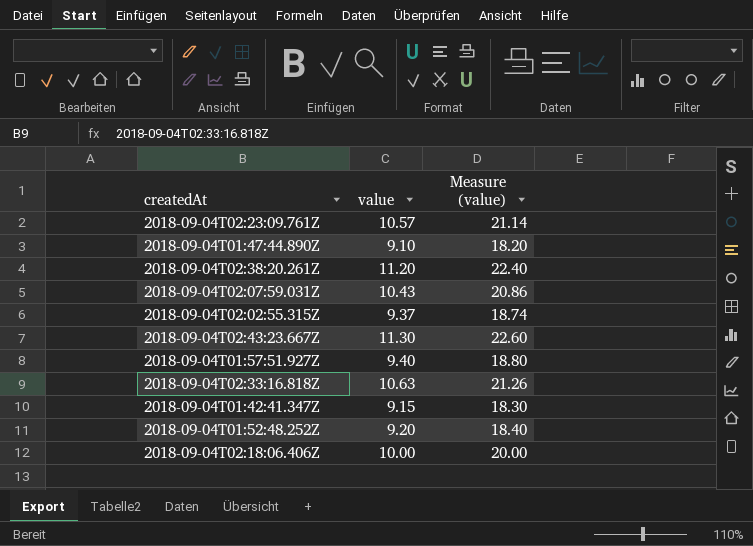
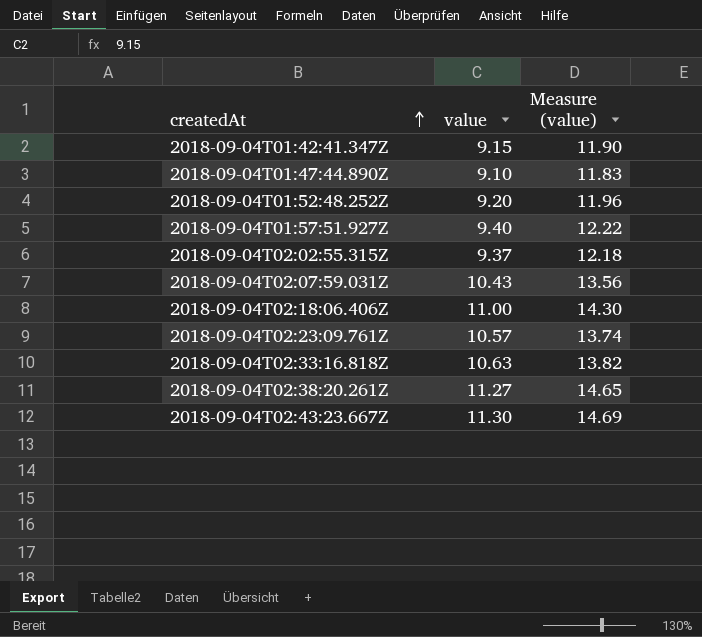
row order: none -> createdAt ascending
column Measure (value) | formula: [value] * 2 -> [value] * 1.3
2018-09-04T02:18:06.406Z | value: 10.00 -> 11.00
2018-09-04T02:38:20.261Z | value: 11.20 -> 11.27

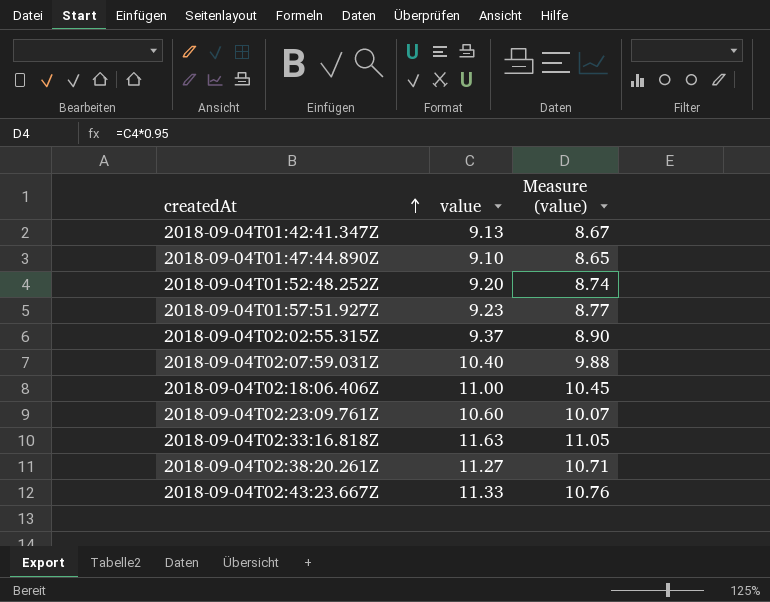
column Measure (value) | formula: [value] * 1.3 -> [value] * 0.95
2018-09-04T01:42:41.347Z | value: 9.15 -> 9.13
2018-09-04T01:57:51.927Z | value: 9.40 -> 9.23
2018-09-04T02:07:59.031Z | value: 10.43 -> 10.40
2018-09-04T02:23:09.761Z | value: 10.57 -> 10.60
2018-09-04T02:33:16.818Z | value: 10.63 -> 11.63
2018-09-04T02:43:23.667Z | value: 11.30 -> 11.33

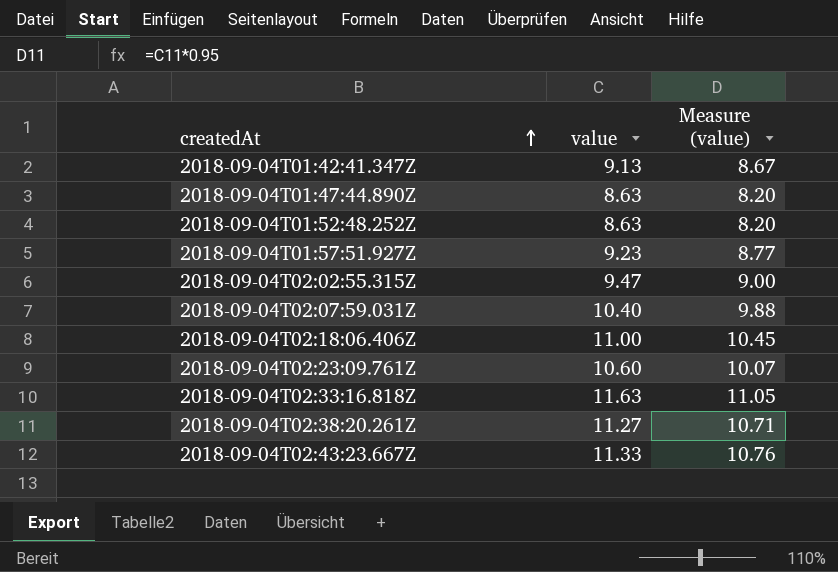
2018-09-04T01:47:44.890Z | value: 9.10 -> 8.63
2018-09-04T01:47:44.890Z | Measure (value): 8.65 -> 8.20
2018-09-04T01:52:48.252Z | value: 9.20 -> 8.63
2018-09-04T01:52:48.252Z | Measure (value): 8.74 -> 8.20
2018-09-04T02:02:55.315Z | value: 9.37 -> 9.47
2018-09-04T02:02:55.315Z | Measure (value): 8.90 -> 9.00

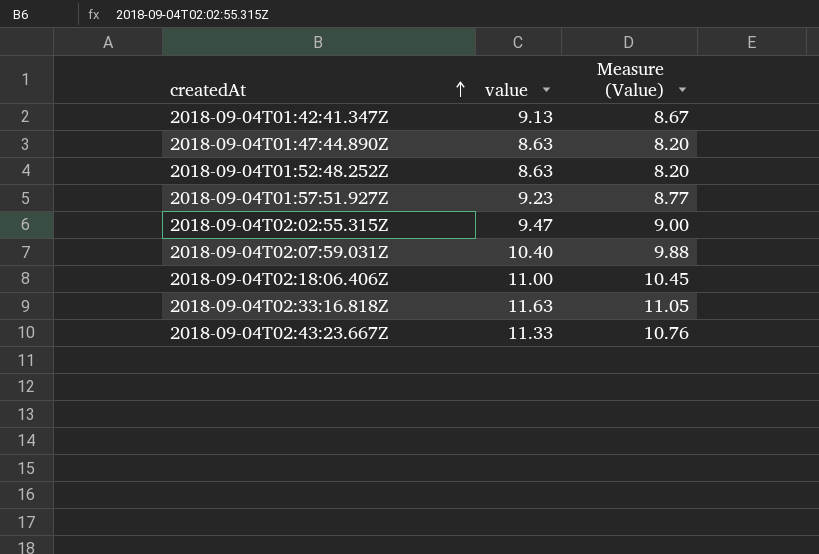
column name: Measure (value) -> Measure (Value)
row 2018-09-04T02:23:09.761Z: 10.60 | 10.07 -> none
row 2018-09-04T02:38:20.261Z: 11.27 | 10.71 -> none

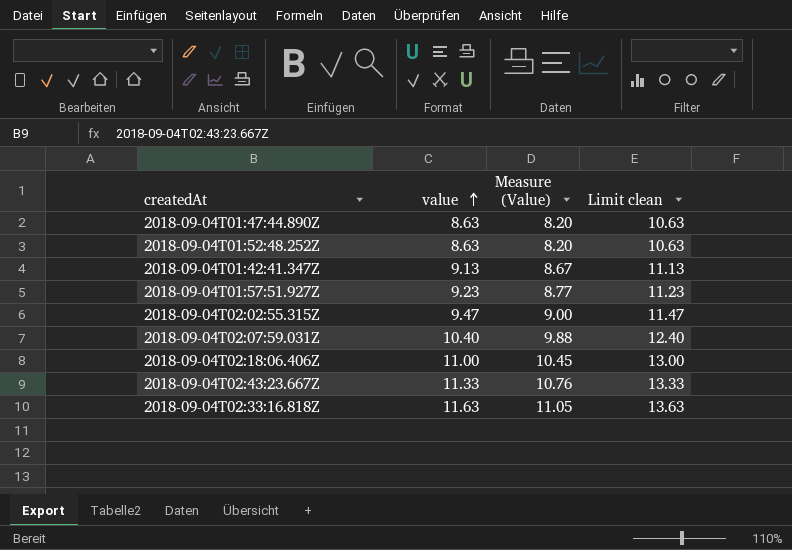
row order: createdAt ascending -> value ascending
column Limit clean | formula: none -> [value] + 2

